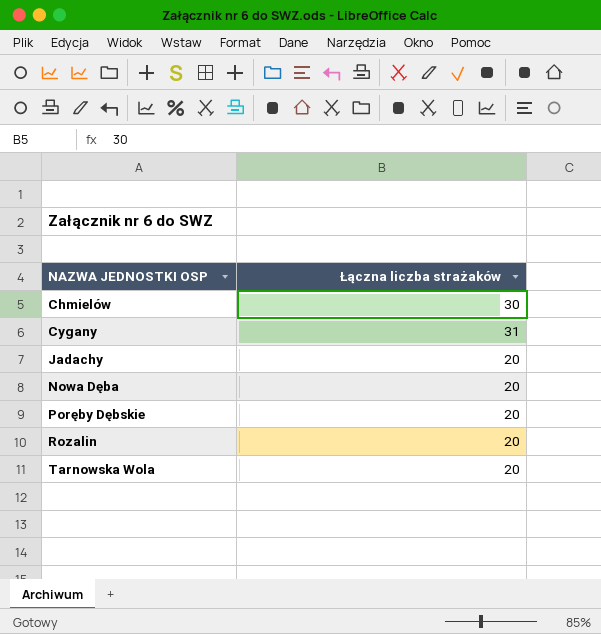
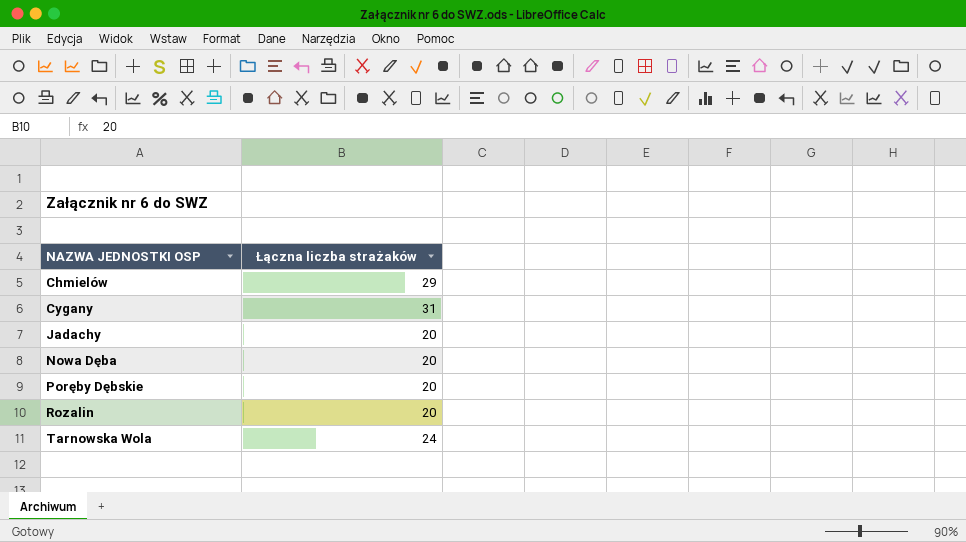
Chmielów | Łączna liczba strażaków: 30 -> 29
Tarnowska Wola | Łączna liczba strażaków: 20 -> 24

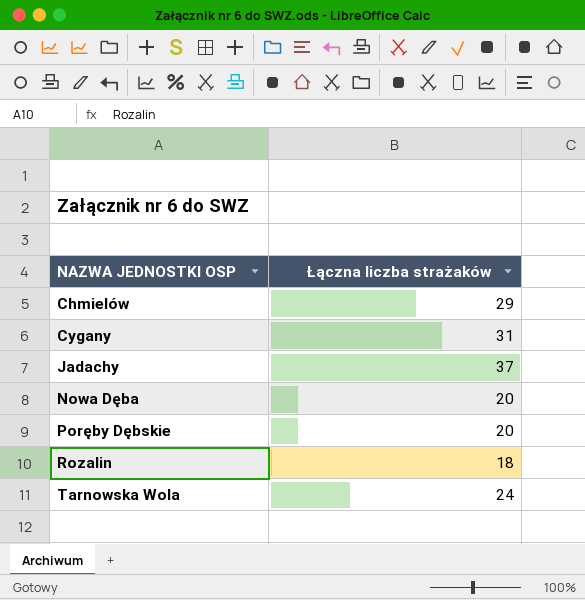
Jadachy | Łączna liczba strażaków: 20 -> 37
Rozalin | Łączna liczba strażaków: 20 -> 18

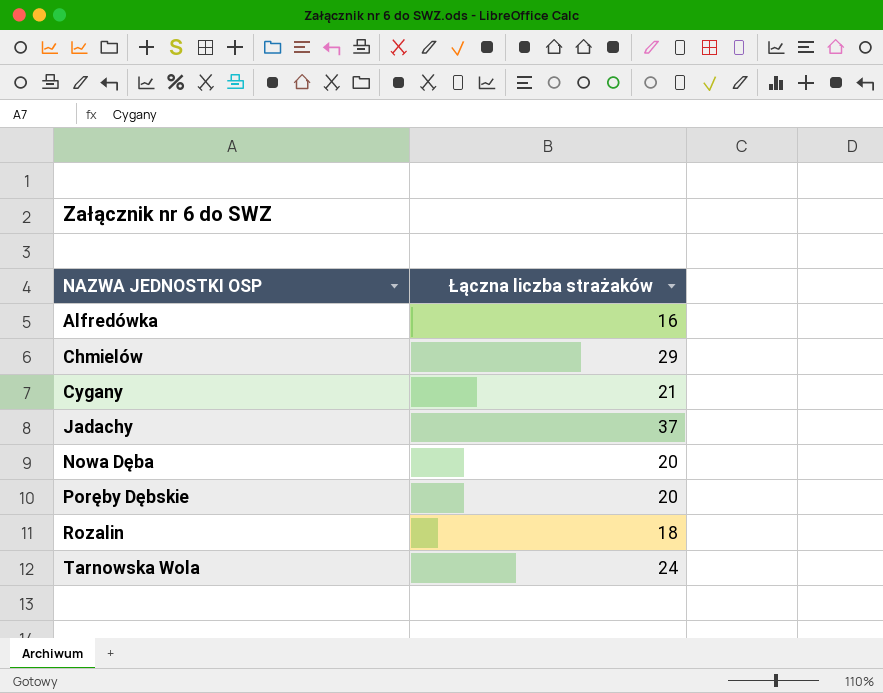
row Alfredówka: none -> 16
Cygany | Łączna liczba strażaków: 31 -> 21

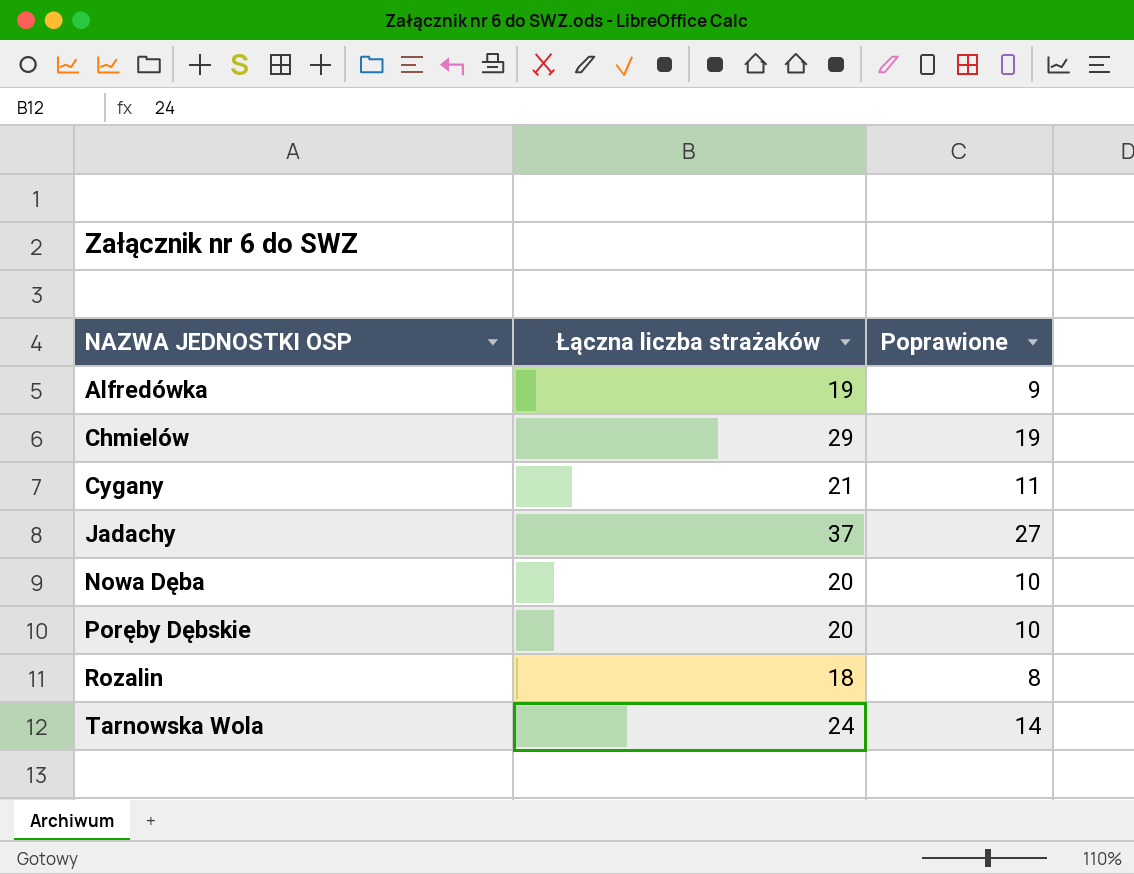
column Poprawione | formula: none -> [Łączna liczba strażaków] - 10
Alfredówka | Łączna liczba strażaków: 16 -> 19

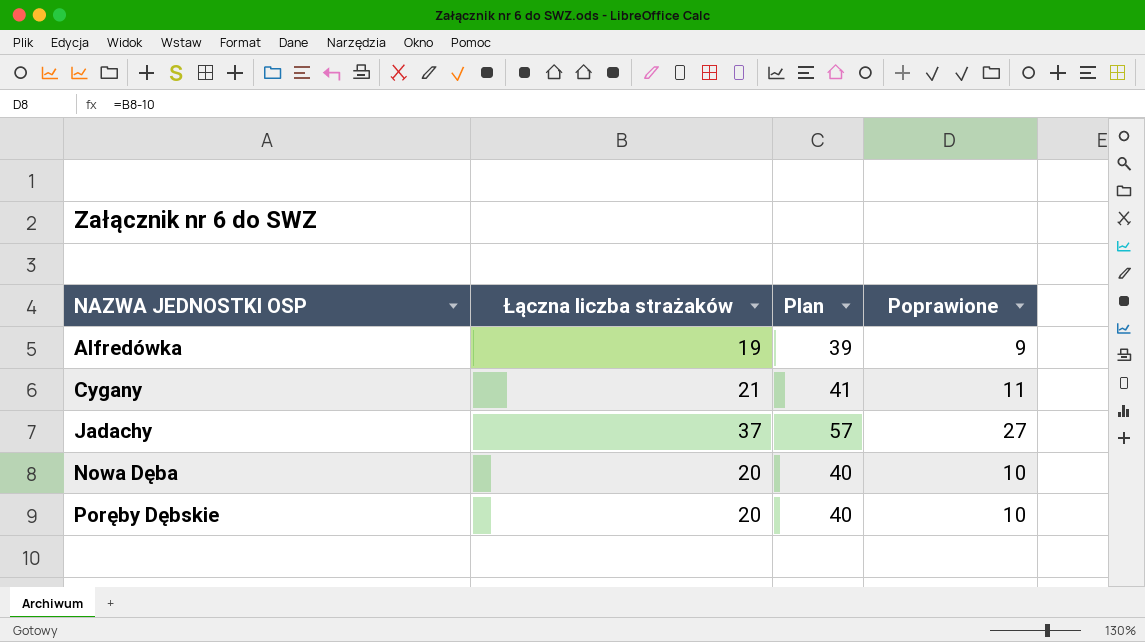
column Plan | formula: none -> [Łączna liczba strażaków] + 20
row Chmielów: 29 | 19 -> none
row Rozalin: 18 | 8 -> none
row Tarnowska Wola: 24 | 14 -> none

